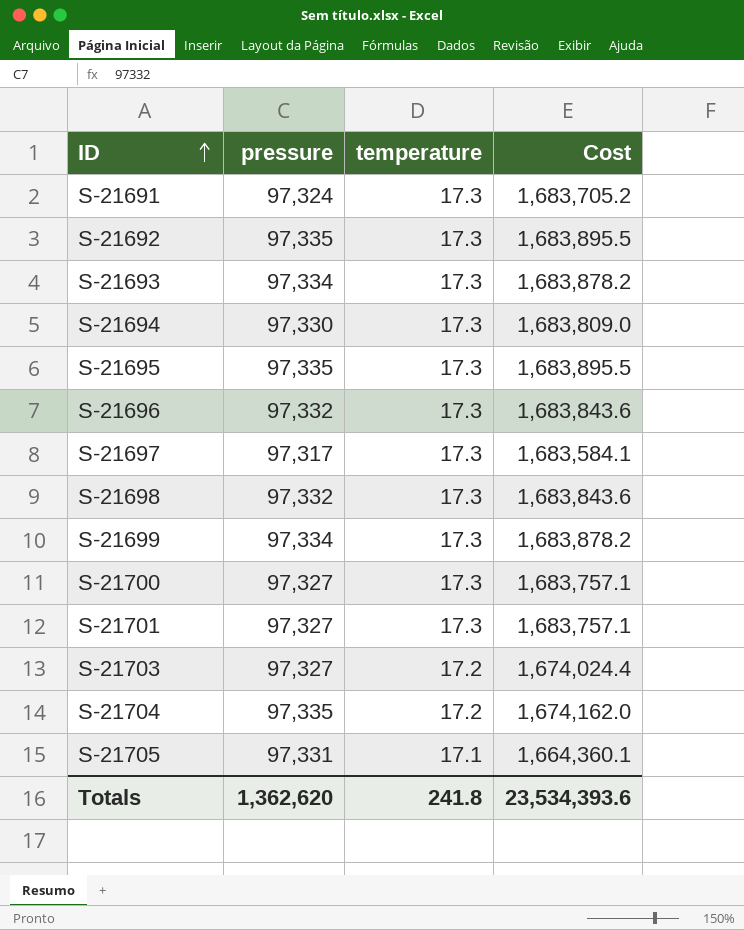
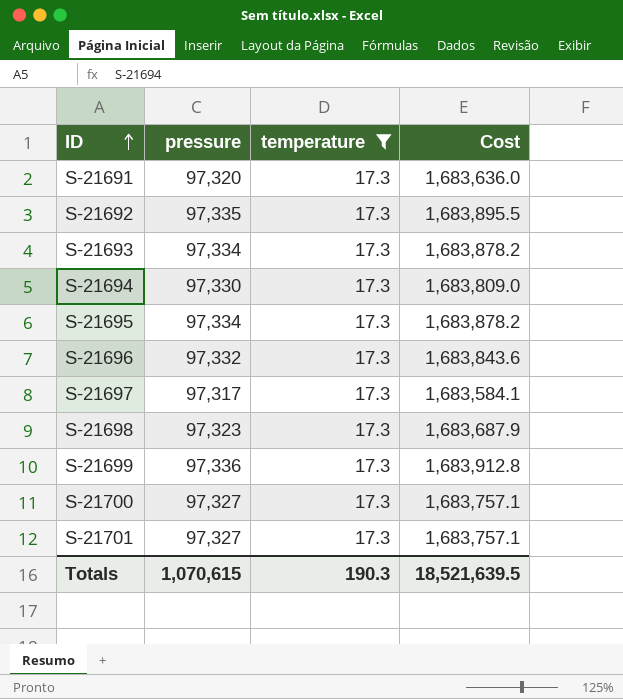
filter: none -> temperature = 17.3
S-21691 | pressure: 97,324 -> 97,320
S-21691 | Cost: 1,683,705.2 -> 1,683,636.0
S-21695 | pressure: 97,335 -> 97,334
S-21695 | Cost: 1,683,895.5 -> 1,683,878.2
S-21698 | pressure: 97,332 -> 97,323
S-21698 | Cost: 1,683,843.6 -> 1,683,687.9
S-21699 | pressure: 97,334 -> 97,336
S-21699 | Cost: 1,683,878.2 -> 1,683,912.8
Totals | pressure: 1,362,620 -> 1,070,615
Totals | temperature: 241.8 -> 190.3
Totals | Cost: 23,534,393.6 -> 18,521,639.5

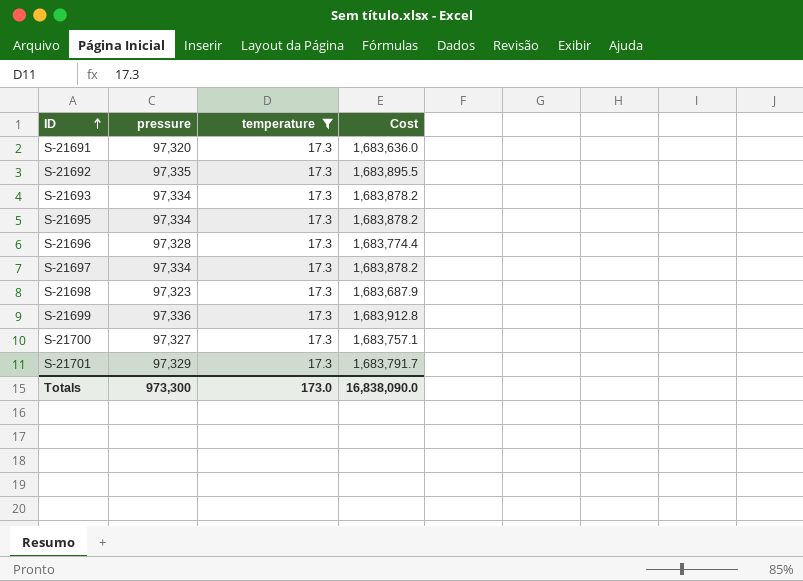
row S-21694: 97,330 | 17.3 | 1,683,809.0 -> none
S-21696 | pressure: 97,332 -> 97,328
S-21696 | Cost: 1,683,843.6 -> 1,683,774.4
S-21697 | pressure: 97,317 -> 97,334
S-21697 | Cost: 1,683,584.1 -> 1,683,878.2
S-21701 | pressure: 97,327 -> 97,329
S-21701 | Cost: 1,683,757.1 -> 1,683,791.7
Totals | pressure: 1,070,615 -> 973,300
Totals | temperature: 190.3 -> 173.0
Totals | Cost: 18,521,639.5 -> 16,838,090.0

